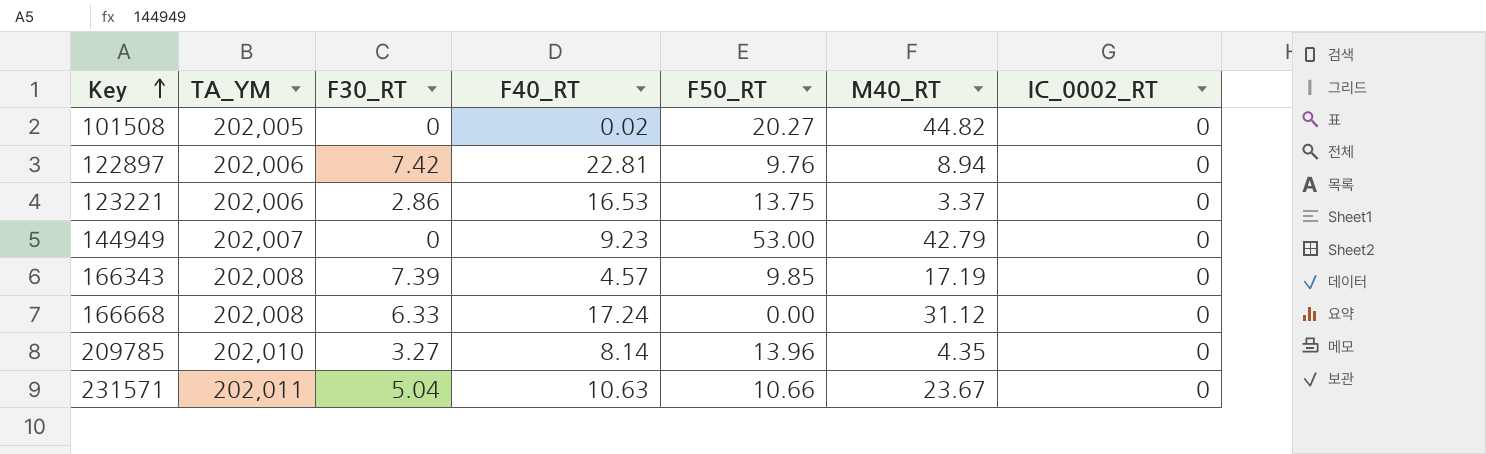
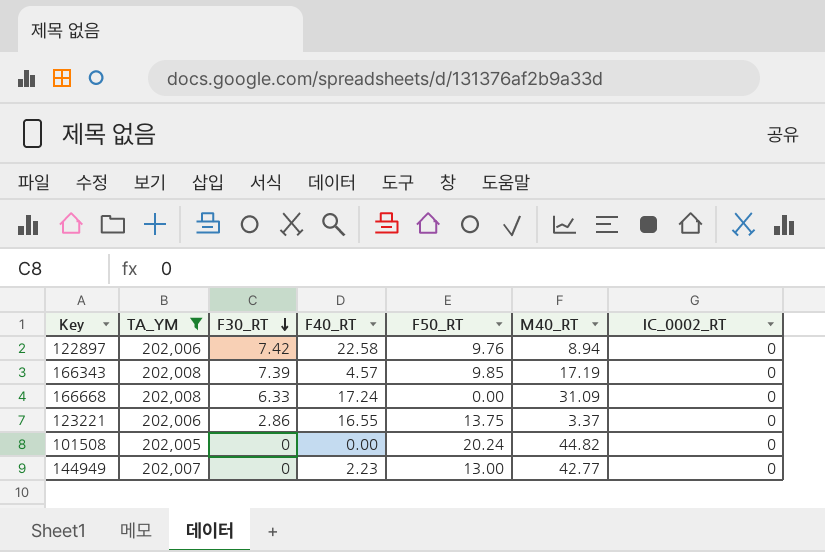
filter: none -> TA_YM <= 202,008
row order: Key ascending -> F30_RT descending
122897 | F40_RT: 22.81 -> 22.58
166668 | M40_RT: 31.12 -> 31.09
123221 | F40_RT: 16.53 -> 16.55
101508 | F40_RT: 0.02 -> 0.00
101508 | F50_RT: 20.27 -> 20.24
144949 | F40_RT: 9.23 -> 2.23
144949 | F50_RT: 53.00 -> 13.00
144949 | M40_RT: 42.79 -> 42.77

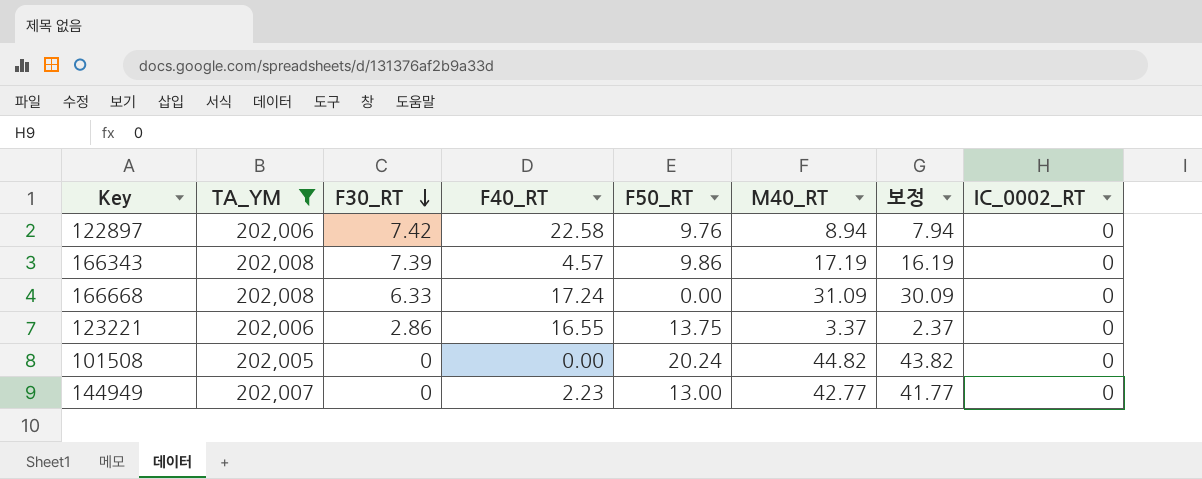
column 보정 | formula: none -> [M40_RT] - 1
166343 | F50_RT: 9.85 -> 9.86

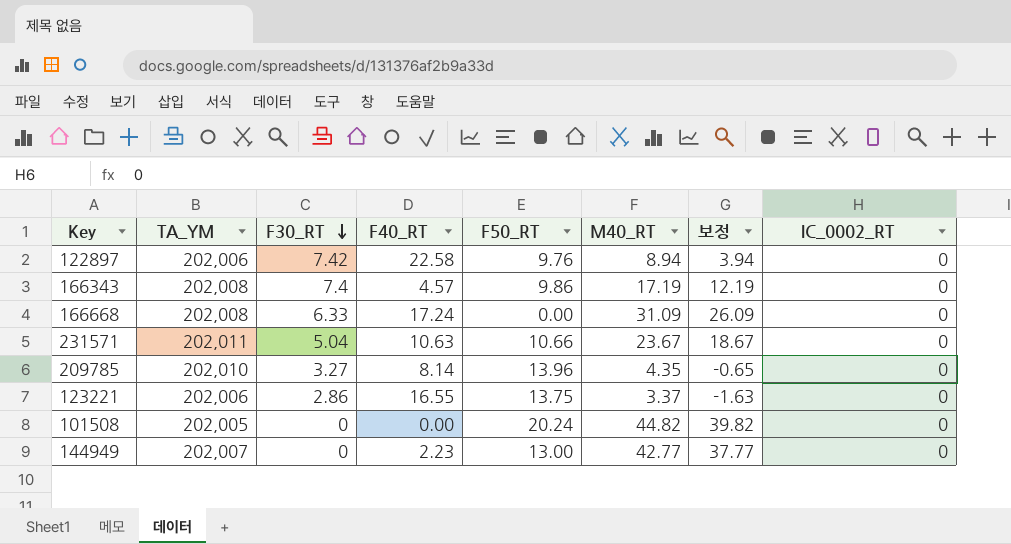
filter: TA_YM <= 202,008 -> none
column 보정 | formula: [M40_RT] - 1 -> [M40_RT] - 5
166343 | F30_RT: 7.39 -> 7.4

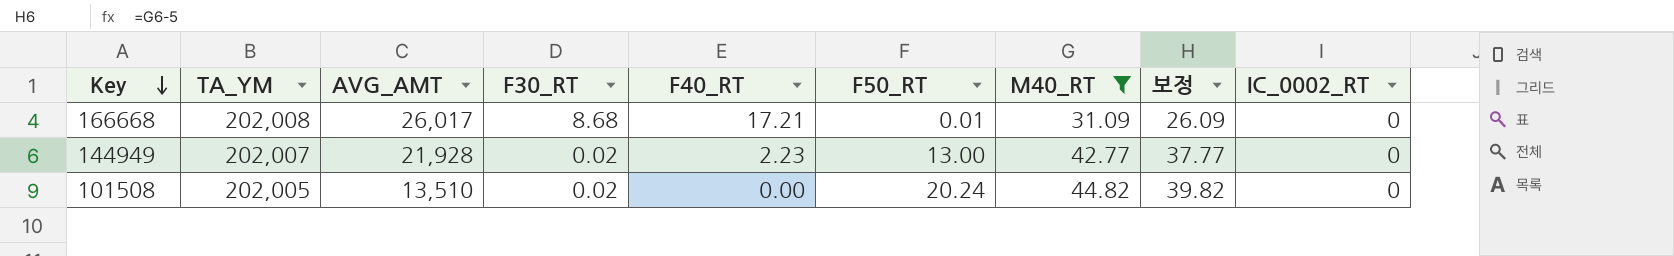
filter: none -> M40_RT >= 31.09
row order: F30_RT descending -> Key descending
column AVG_AMT | position: none -> 3
166668 | F30_RT: 6.33 -> 8.68
166668 | F40_RT: 17.24 -> 17.21
166668 | F50_RT: 0.00 -> 0.01
144949 | F30_RT: 0 -> 0.02
101508 | F30_RT: 0 -> 0.02

